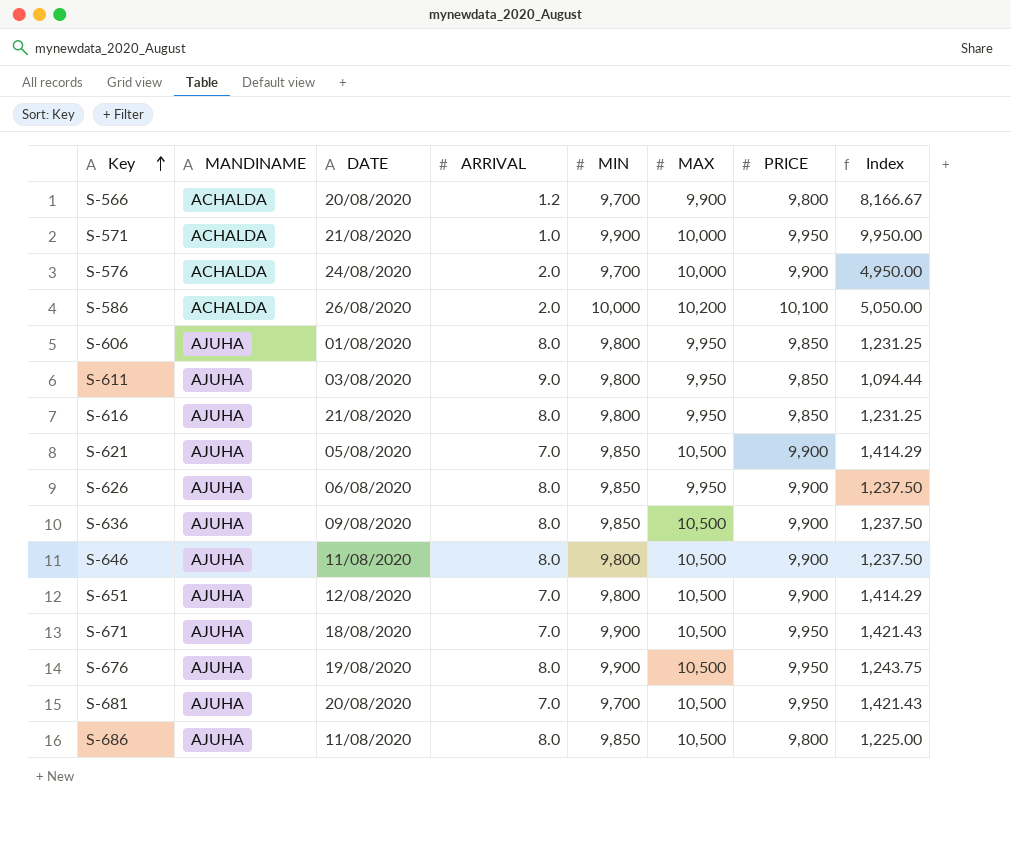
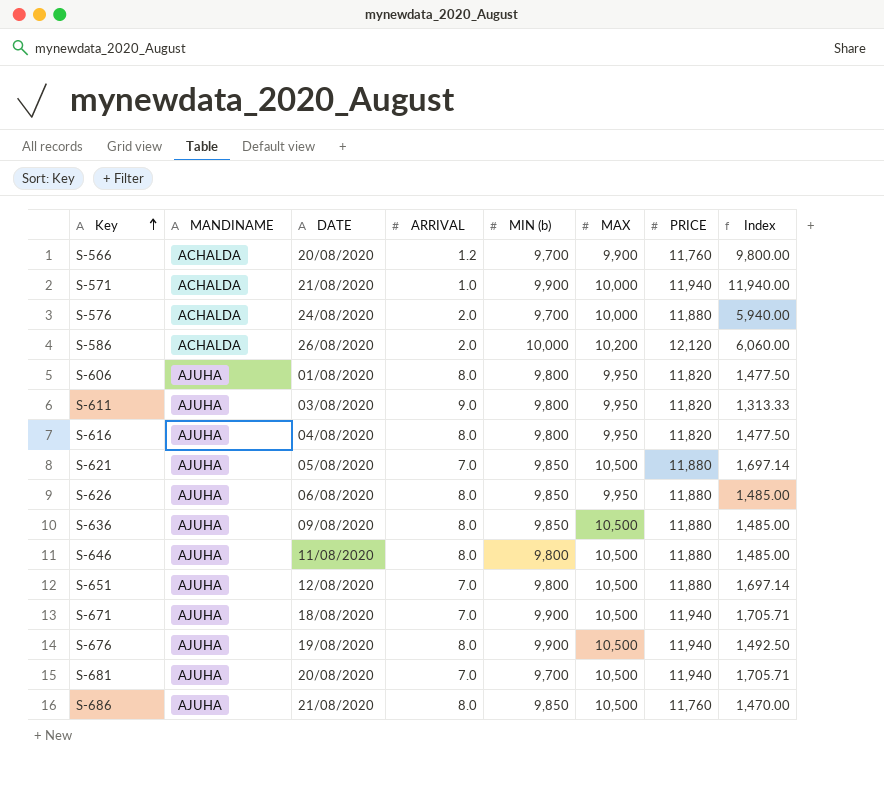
column name: MIN -> MIN (b)
S-566 | PRICE: 9,800 -> 11,760
S-566 | Index: 8,166.67 -> 9,800.00
S-571 | PRICE: 9,950 -> 11,940
S-571 | Index: 9,950.00 -> 11,940.00
S-576 | PRICE: 9,900 -> 11,880
S-576 | Index: 4,950.00 -> 5,940.00
S-586 | PRICE: 10,100 -> 12,120
S-586 | Index: 5,050.00 -> 6,060.00
S-606 | PRICE: 9,850 -> 11,820
S-606 | Index: 1,231.25 -> 1,477.50
S-611 | PRICE: 9,850 -> 11,820
S-611 | Index: 1,094.44 -> 1,313.33
S-616 | DATE: 21/08/2020 -> 04/08/2020
S-616 | PRICE: 9,850 -> 11,820
S-616 | Index: 1,231.25 -> 1,477.50
S-621 | PRICE: 9,900 -> 11,880
S-621 | Index: 1,414.29 -> 1,697.14
S-626 | PRICE: 9,900 -> 11,880
S-626 | Index: 1,237.50 -> 1,485.00
S-636 | PRICE: 9,900 -> 11,880
S-636 | Index: 1,237.50 -> 1,485.00
S-646 | PRICE: 9,900 -> 11,880
S-646 | Index: 1,237.50 -> 1,485.00
S-651 | PRICE: 9,900 -> 11,880
S-651 | Index: 1,414.29 -> 1,697.14
S-671 | PRICE: 9,950 -> 11,940
S-671 | Index: 1,421.43 -> 1,705.71
S-676 | PRICE: 9,950 -> 11,940
S-676 | Index: 1,243.75 -> 1,492.50
S-681 | PRICE: 9,950 -> 11,940
S-681 | Index: 1,421.43 -> 1,705.71
S-686 | DATE: 11/08/2020 -> 21/08/2020
S-686 | PRICE: 9,800 -> 11,760
S-686 | Index: 1,225.00 -> 1,470.00

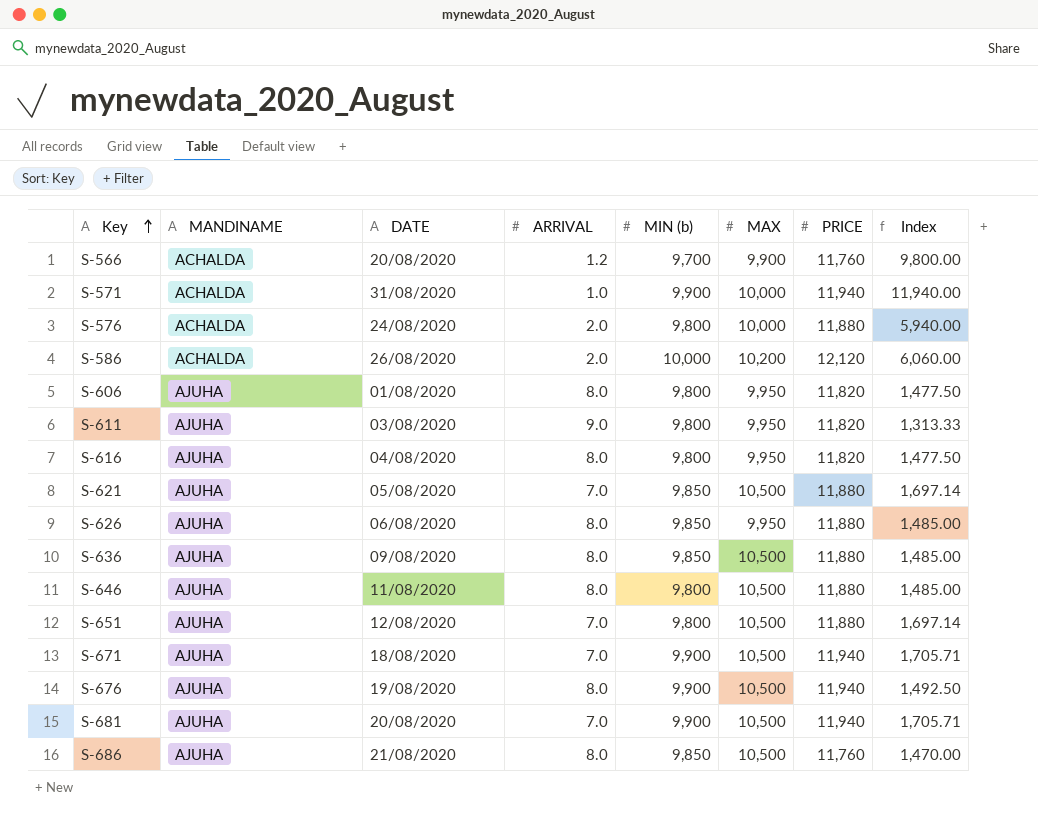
S-571 | DATE: 21/08/2020 -> 31/08/2020
S-576 | MIN (b): 9,700 -> 9,800
S-681 | MIN (b): 9,700 -> 9,900

